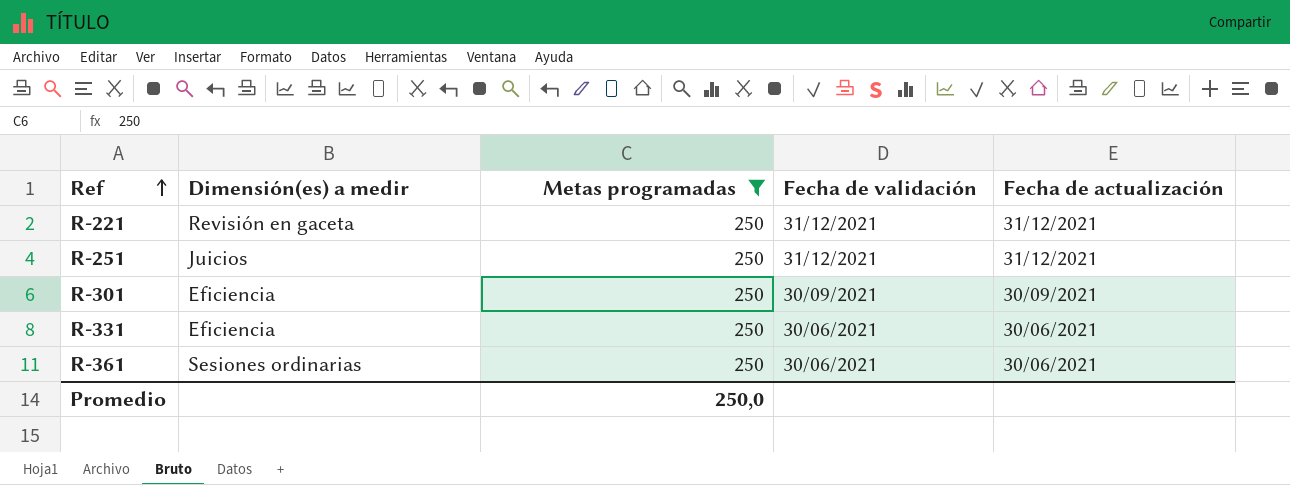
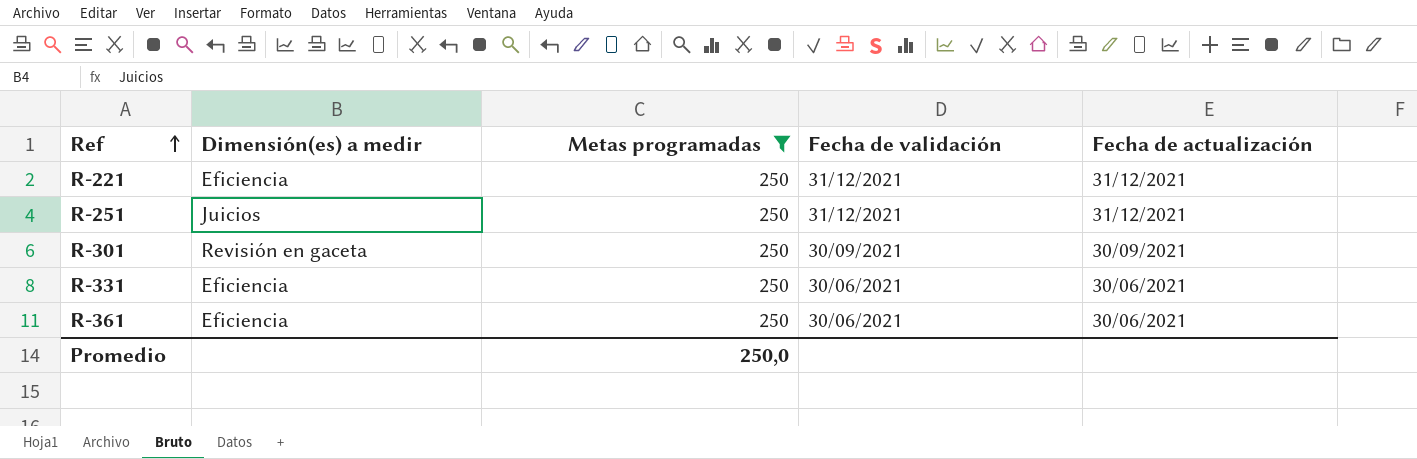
R-221 | Dimensión(es) a medir: Revisión en gaceta -> Eficiencia
R-301 | Dimensión(es) a medir: Eficiencia -> Revisión en gaceta
R-361 | Dimensión(es) a medir: Sesiones ordinarias -> Eficiencia

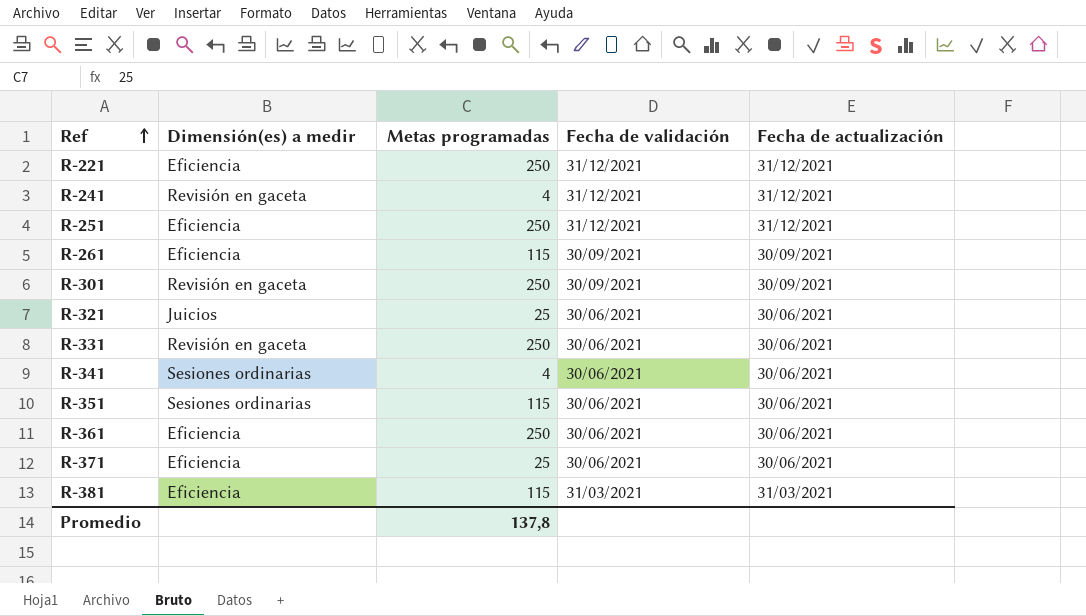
filter: Metas programadas = 250 -> none
R-251 | Dimensión(es) a medir: Juicios -> Eficiencia
R-331 | Dimensión(es) a medir: Eficiencia -> Revisión en gaceta
Promedio | Metas programadas: 250,0 -> 137,8

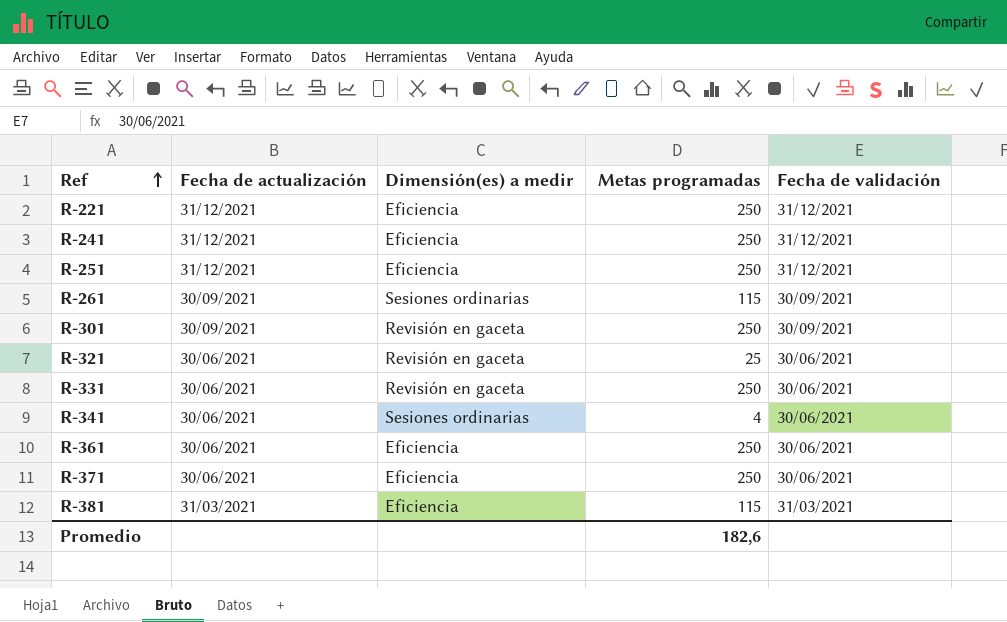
column Fecha de actualización | position: 5 -> 2
row R-351: Sesiones ordinarias | 115 | 30/06/2021 | 30/06/2021 -> none
R-241 | Dimensión(es) a medir: Revisión en gaceta -> Eficiencia
R-241 | Metas programadas: 4 -> 250
R-261 | Dimensión(es) a medir: Eficiencia -> Sesiones ordinarias
R-321 | Dimensión(es) a medir: Juicios -> Revisión en gaceta
R-371 | Metas programadas: 25 -> 250
Promedio | Metas programadas: 137,8 -> 182,6

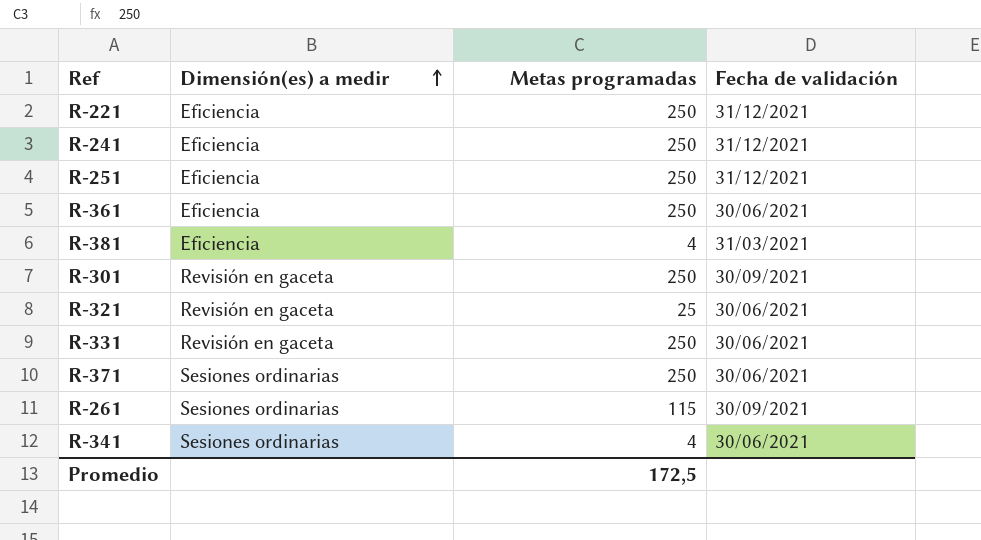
row order: Ref ascending -> Dimensión(es) a medir ascending
column Fecha de actualización | position: 2 -> none
R-381 | Metas programadas: 115 -> 4
R-371 | Dimensión(es) a medir: Eficiencia -> Sesiones ordinarias
Promedio | Metas programadas: 182,6 -> 172,5

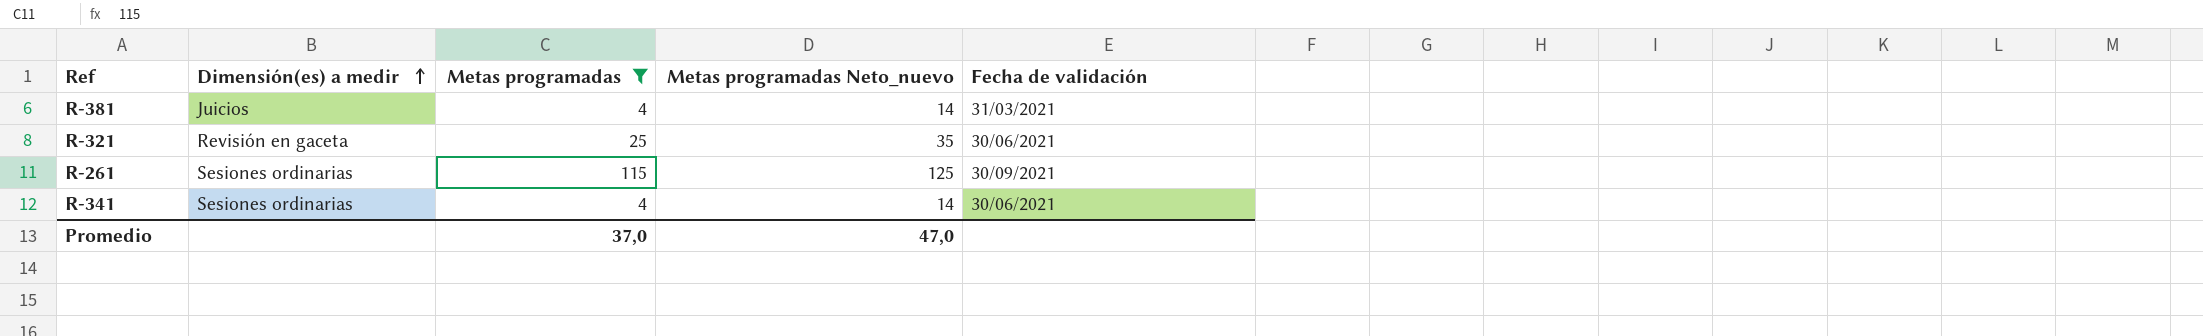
filter: none -> Metas programadas != 250
column Metas programadas Neto_nuevo | formula: none -> [Metas programadas] + 10
R-381 | Dimensión(es) a medir: Eficiencia -> Juicios
Promedio | Metas programadas: 172,5 -> 37,0

